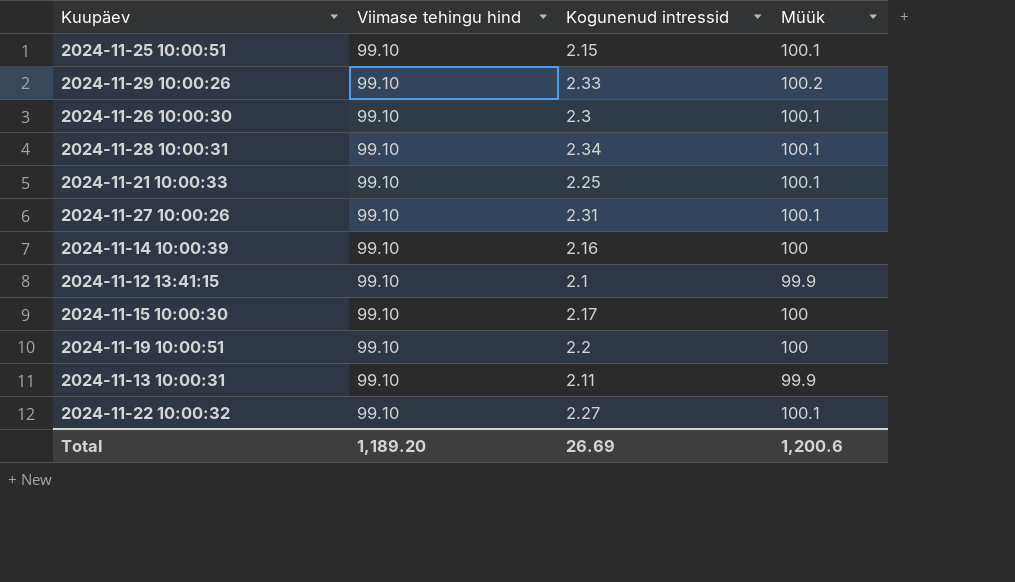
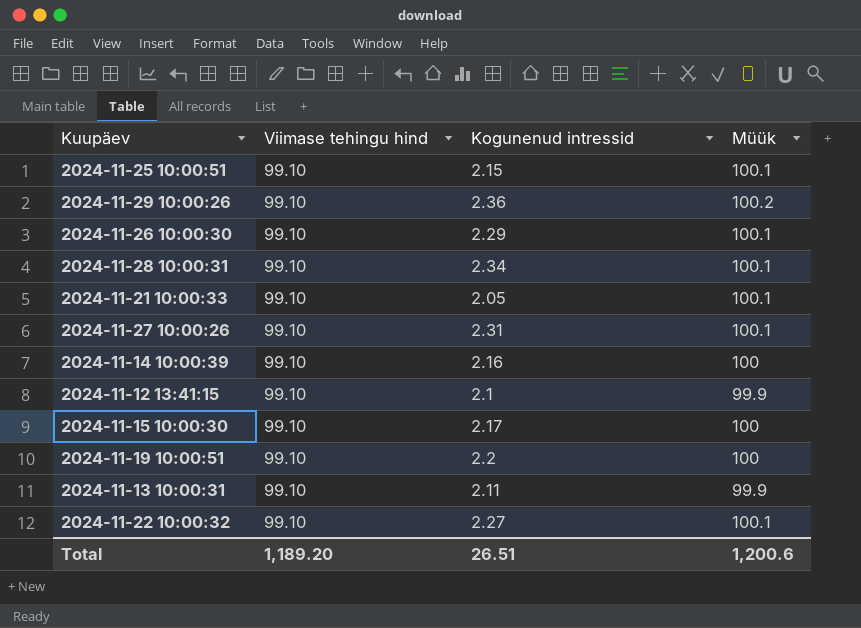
2024-11-29 10:00:26 | Kogunenud intressid: 2.33 -> 2.36
2024-11-26 10:00:30 | Kogunenud intressid: 2.3 -> 2.29
2024-11-21 10:00:33 | Kogunenud intressid: 2.25 -> 2.05
Total | Kogunenud intressid: 26.69 -> 26.51

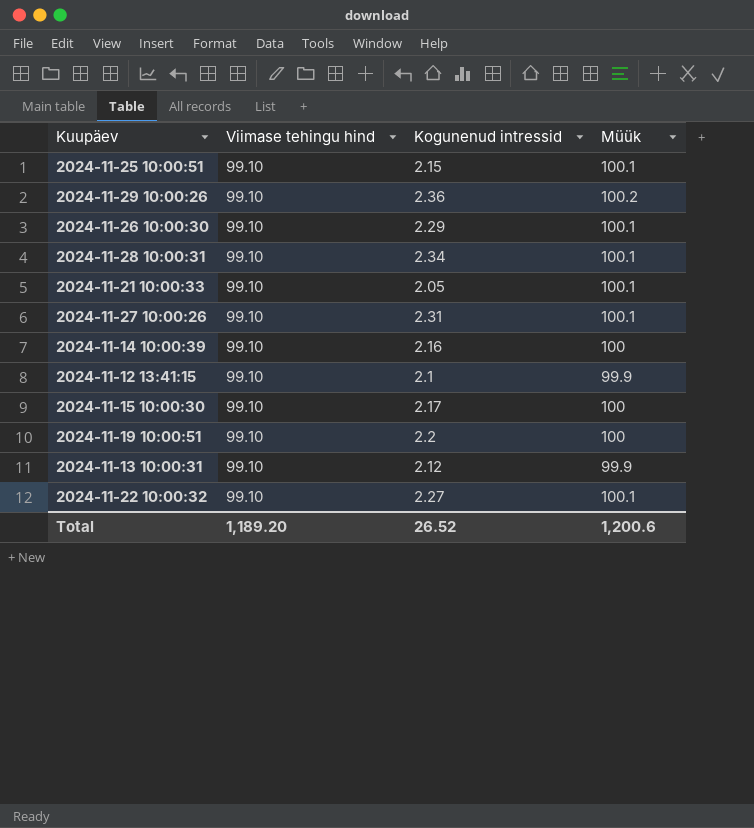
2024-11-13 10:00:31 | Kogunenud intressid: 2.11 -> 2.12
Total | Kogunenud intressid: 26.51 -> 26.52

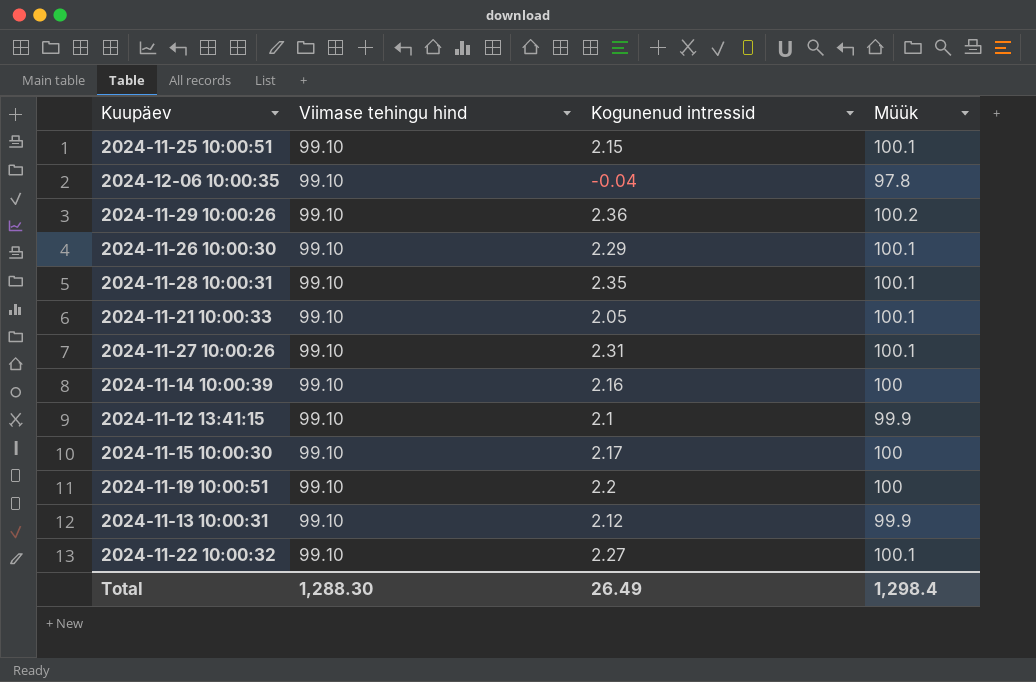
row 2024-12-06 10:00:35: none -> 99.10 | -0.04 | 97.8
2024-11-28 10:00:31 | Kogunenud intressid: 2.34 -> 2.35
Total | Viimase tehingu hind: 1,189.20 -> 1,288.30
Total | Kogunenud intressid: 26.52 -> 26.49
Total | Müük: 1,200.6 -> 1,298.4

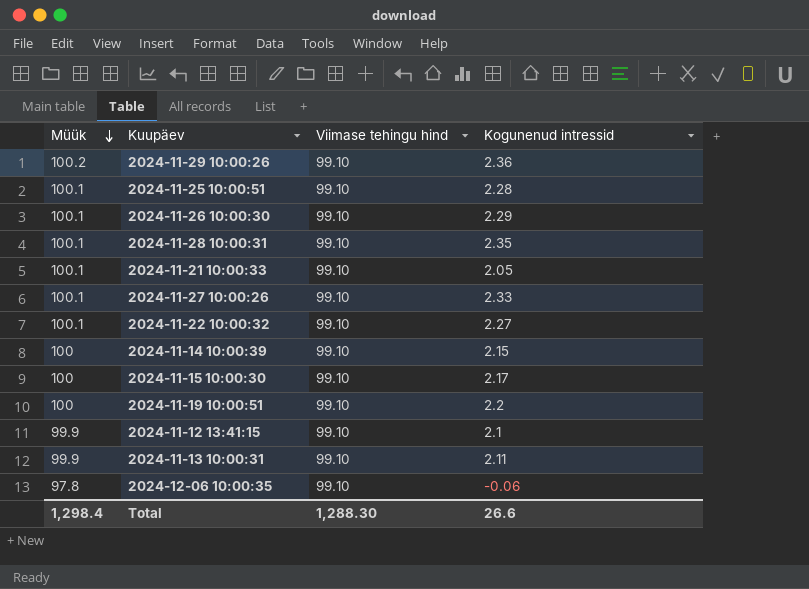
row order: none -> Müük descending
column Müük | position: 4 -> 1
2024-11-25 10:00:51 | Kogunenud intressid: 2.15 -> 2.28
2024-11-27 10:00:26 | Kogunenud intressid: 2.31 -> 2.33
2024-11-14 10:00:39 | Kogunenud intressid: 2.16 -> 2.15
2024-11-13 10:00:31 | Kogunenud intressid: 2.12 -> 2.11
2024-12-06 10:00:35 | Kogunenud intressid: -0.04 -> -0.06
Total | Kogunenud intressid: 26.49 -> 26.6

